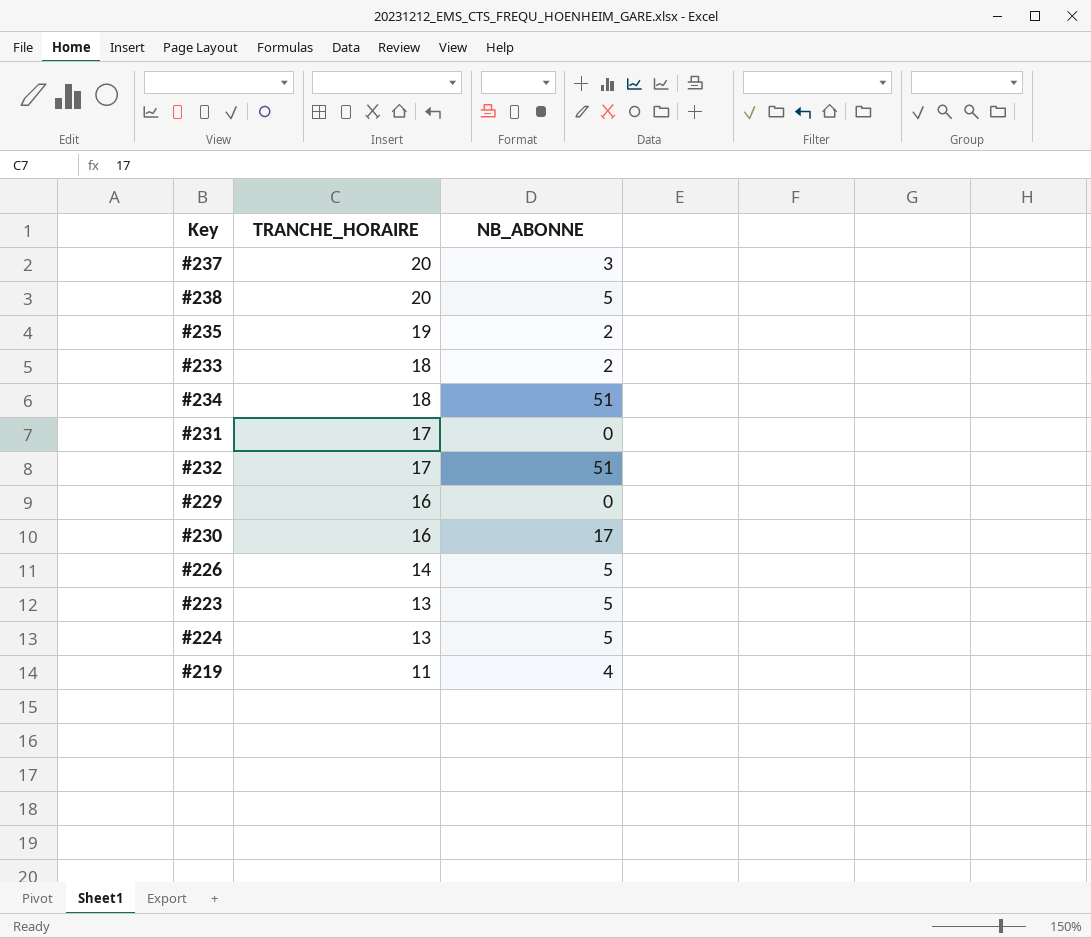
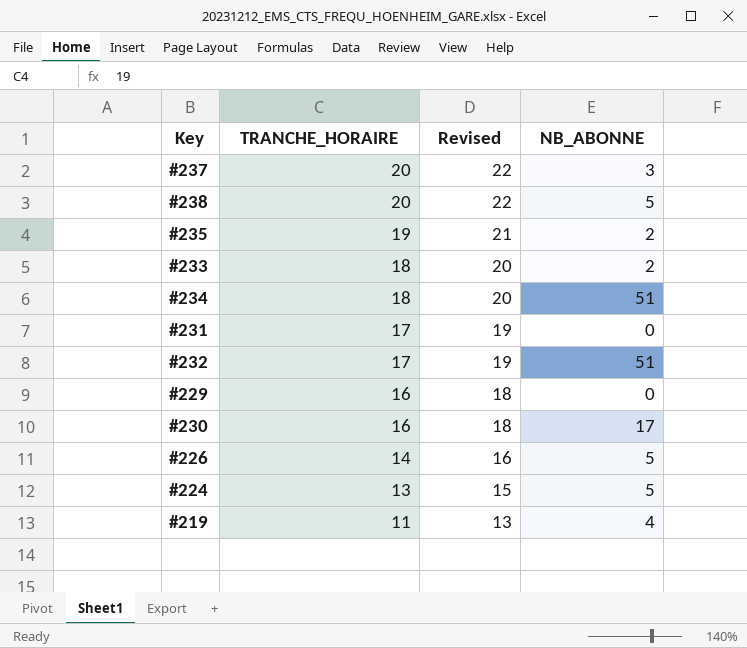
column Revised | formula: none -> [TRANCHE_HORAIRE] + 2
row #223: 13 | 5 -> none

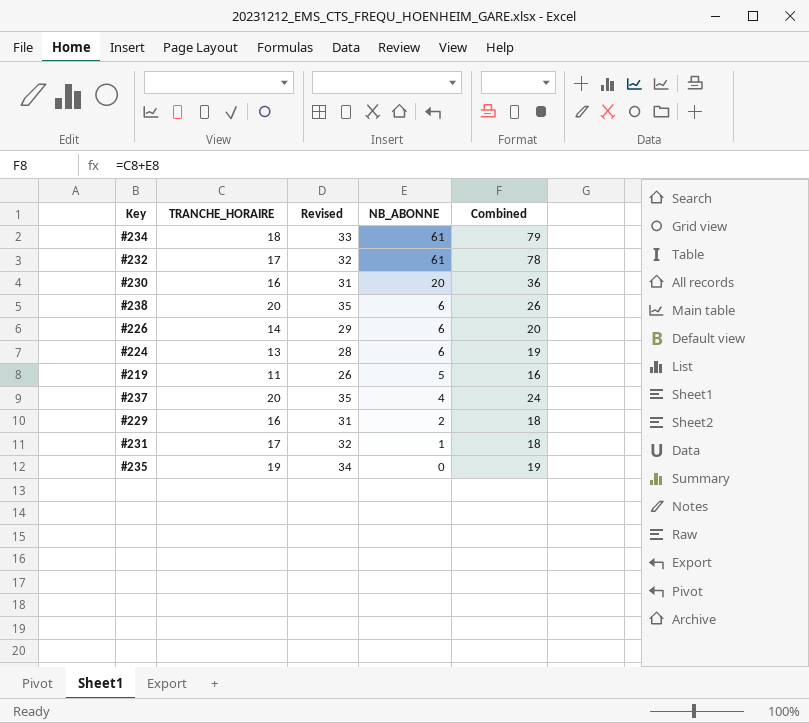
row order: TRANCHE_HORAIRE descending -> NB_ABONNE descending
column Revised | formula: [TRANCHE_HORAIRE] + 2 -> [TRANCHE_HORAIRE] + 15
column Combined | formula: none -> [TRANCHE_HORAIRE] + [NB_ABONNE]
row #233: 18 | 20 | 2 -> none
#234 | NB_ABONNE: 51 -> 61
#232 | NB_ABONNE: 51 -> 61
#230 | NB_ABONNE: 17 -> 20
#238 | NB_ABONNE: 5 -> 6
#226 | NB_ABONNE: 5 -> 6
#224 | NB_ABONNE: 5 -> 6
#219 | NB_ABONNE: 4 -> 5
#237 | NB_ABONNE: 3 -> 4
#229 | NB_ABONNE: 0 -> 2
#231 | NB_ABONNE: 0 -> 1
#235 | NB_ABONNE: 2 -> 0

